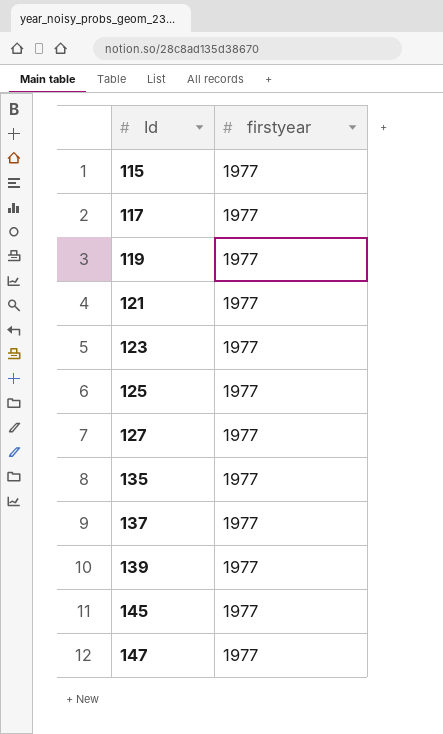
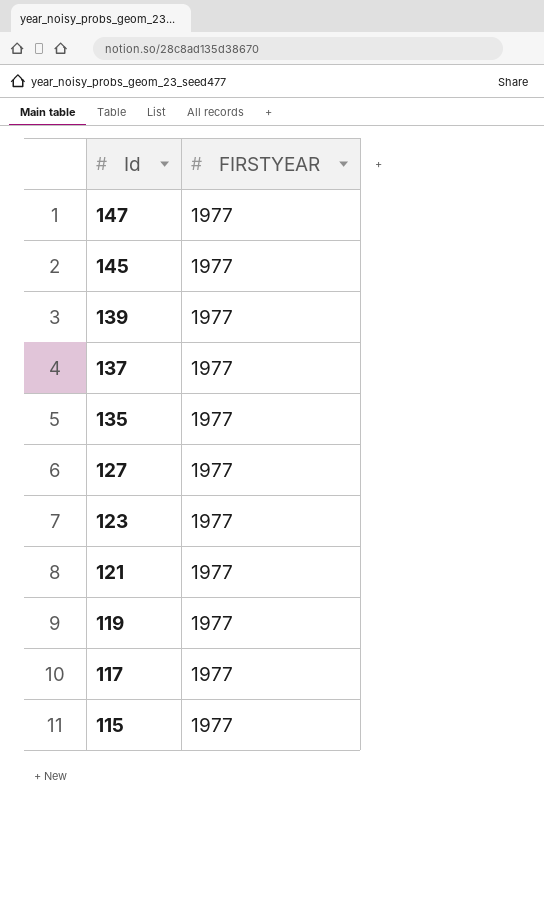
row order: Id ascending -> Id descending
column name: firstyear -> FIRSTYEAR
row 125: 1977 -> none

